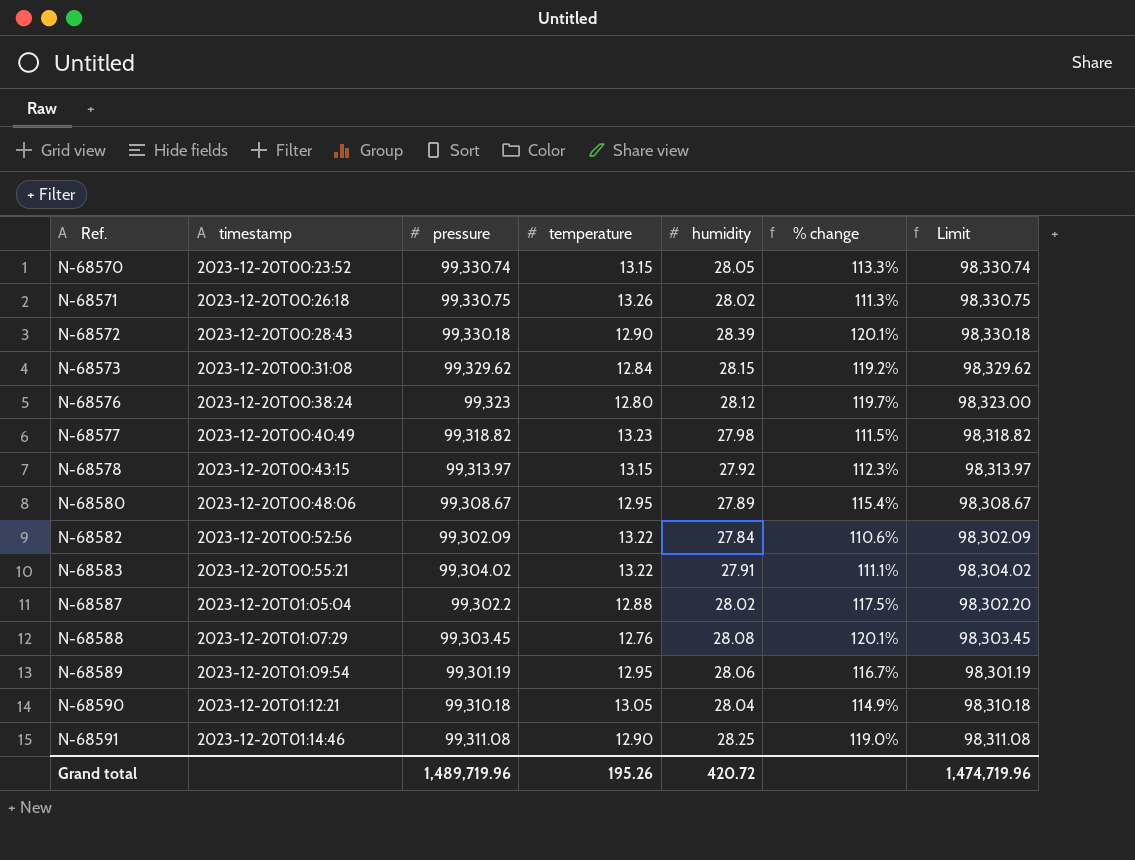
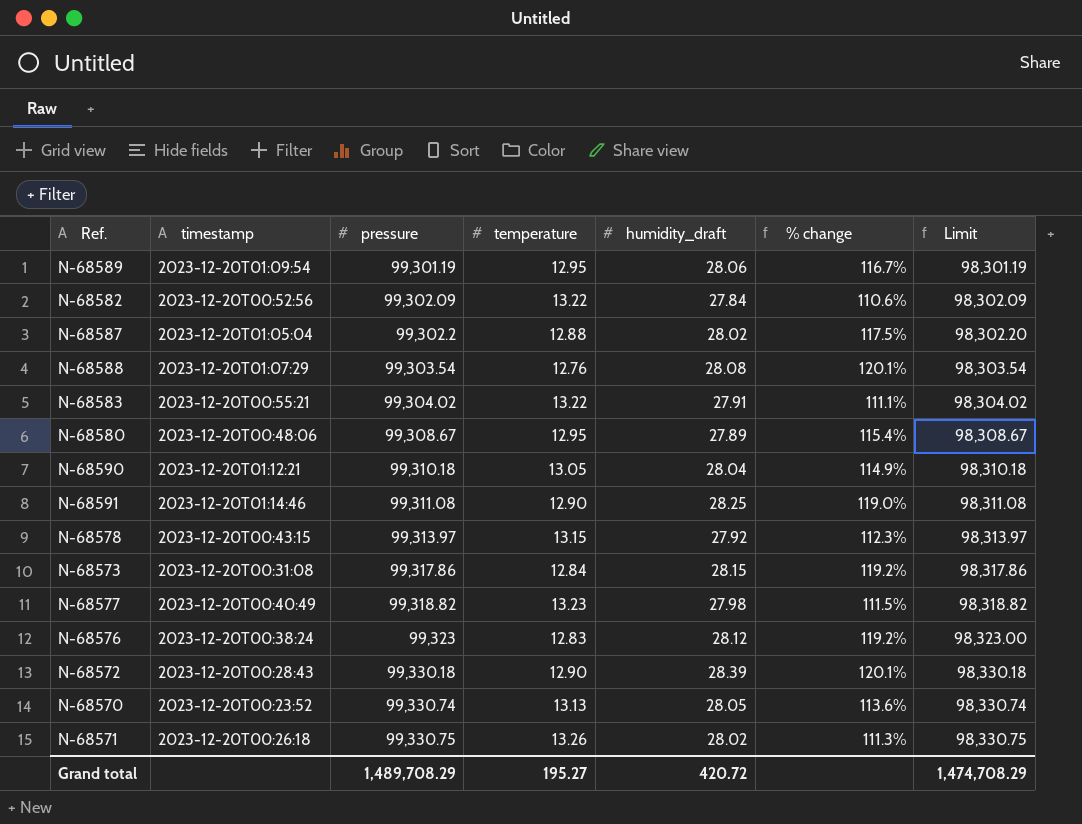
row order: Ref. ascending -> pressure ascending
column name: humidity -> humidity_draft
N-68588 | pressure: 99,303.45 -> 99,303.54
N-68588 | Limit: 98,303.45 -> 98,303.54
N-68573 | pressure: 99,329.62 -> 99,317.86
N-68573 | Limit: 98,329.62 -> 98,317.86
N-68576 | temperature: 12.80 -> 12.83
N-68576 | % change: 119.7% -> 119.2%
N-68570 | temperature: 13.15 -> 13.13
N-68570 | % change: 113.3% -> 113.6%
Grand total | pressure: 1,489,719.96 -> 1,489,708.29
Grand total | temperature: 195.26 -> 195.27
Grand total | Limit: 1,474,719.96 -> 1,474,708.29

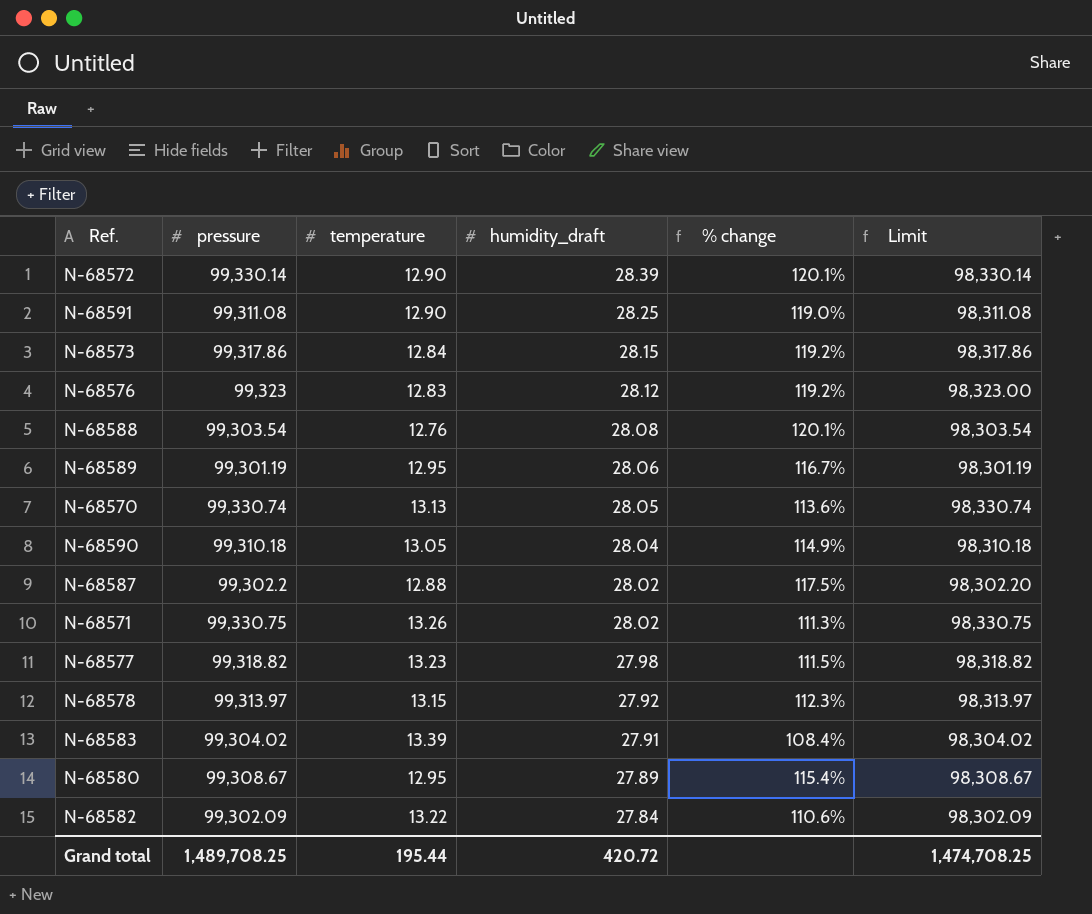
row order: pressure ascending -> humidity_draft descending
column timestamp | position: 2 -> none
N-68572 | pressure: 99,330.18 -> 99,330.14
N-68572 | Limit: 98,330.18 -> 98,330.14
N-68583 | temperature: 13.22 -> 13.39
N-68583 | % change: 111.1% -> 108.4%
Grand total | pressure: 1,489,708.29 -> 1,489,708.25
Grand total | temperature: 195.27 -> 195.44
Grand total | Limit: 1,474,708.29 -> 1,474,708.25

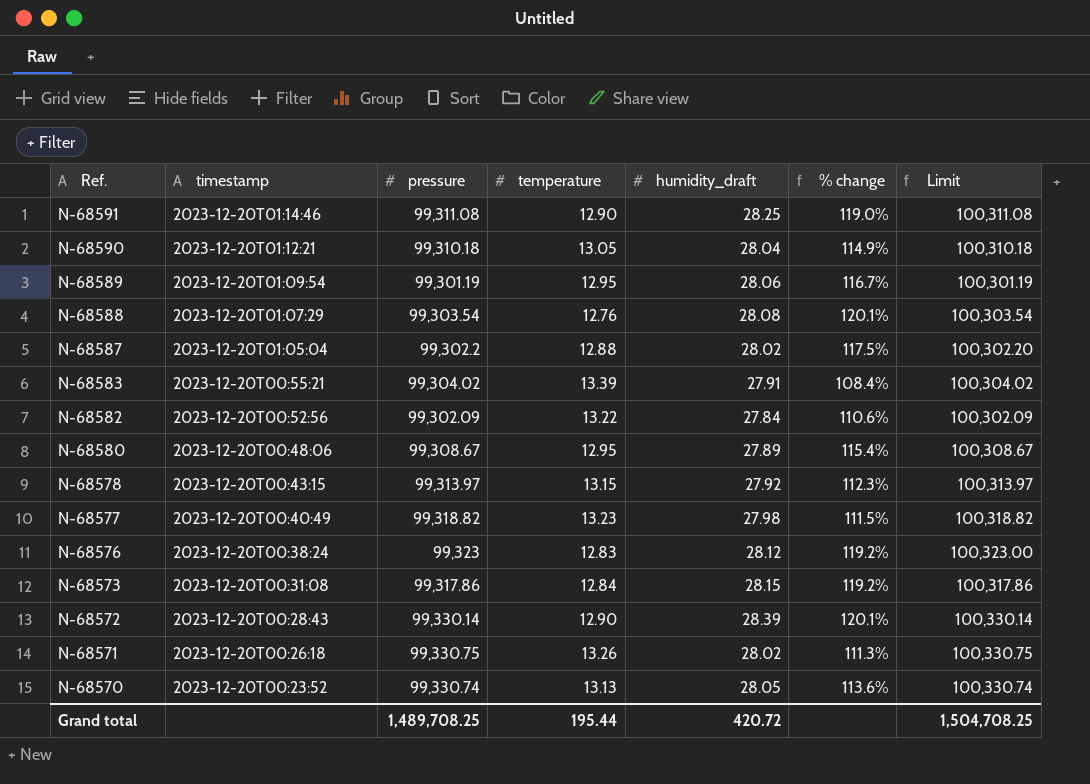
row order: humidity_draft descending -> Ref. descending
column timestamp | position: none -> 2
column Limit | formula: [pressure] - 1000 -> [pressure] + 1000
Grand total | Limit: 1,474,708.25 -> 1,504,708.25

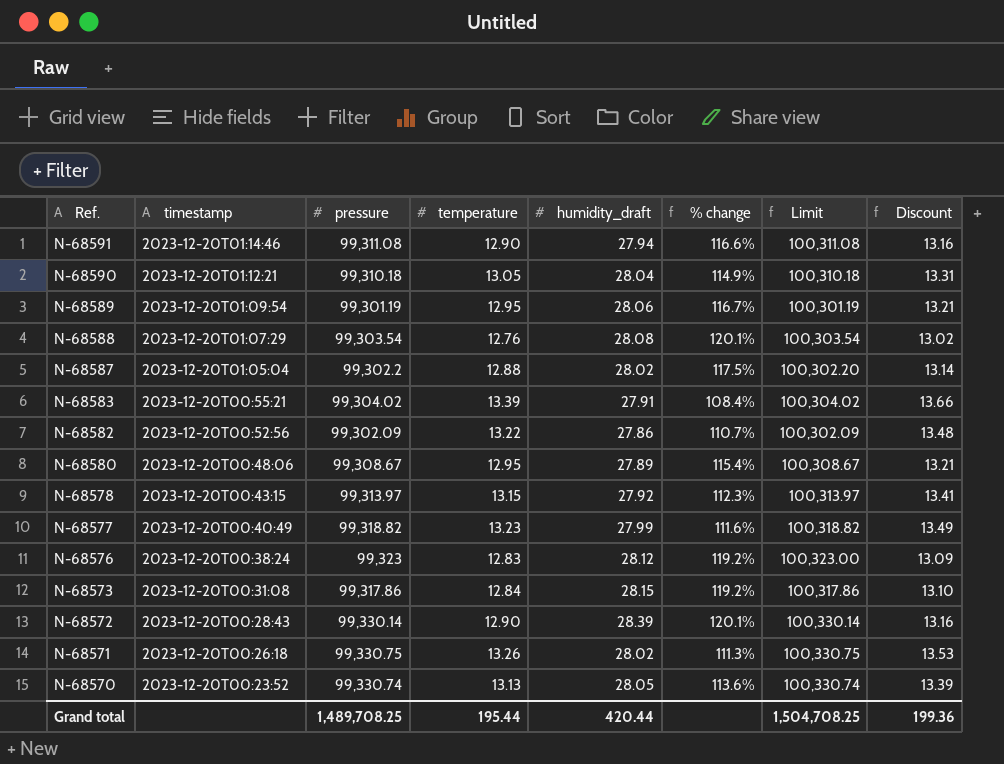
column Discount | formula: none -> [temperature] * 1.02
N-68591 | humidity_draft: 28.25 -> 27.94
N-68591 | % change: 119.0% -> 116.6%
N-68582 | humidity_draft: 27.84 -> 27.86
N-68582 | % change: 110.6% -> 110.7%
N-68577 | humidity_draft: 27.98 -> 27.99
N-68577 | % change: 111.5% -> 111.6%
Grand total | humidity_draft: 420.72 -> 420.44

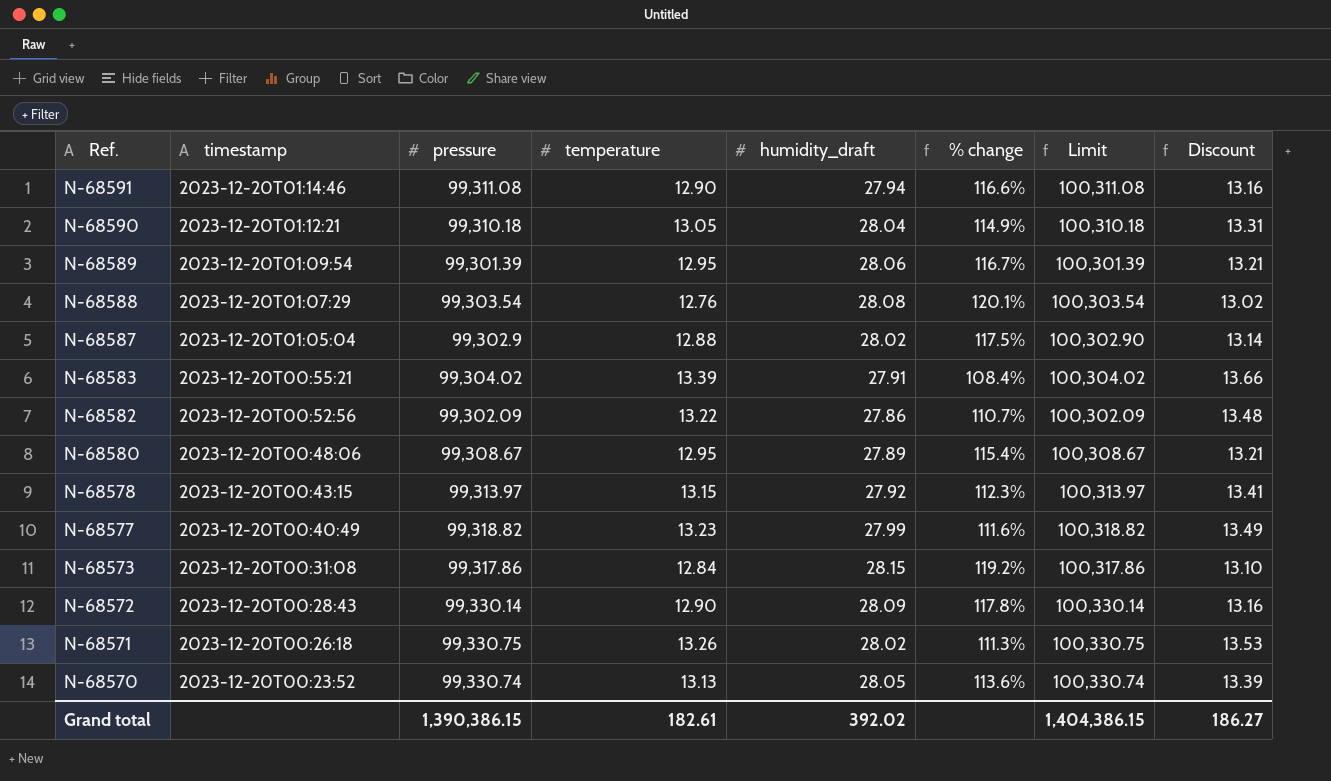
row N-68576: 2023-12-20T00:38:24 | 99,323 | 12.83 | 28.12 | 119.2% | 100,323.00 | 13.09 -> none
N-68589 | pressure: 99,301.19 -> 99,301.39
N-68589 | Limit: 100,301.19 -> 100,301.39
N-68587 | pressure: 99,302.2 -> 99,302.9
N-68587 | Limit: 100,302.20 -> 100,302.90
N-68572 | humidity_draft: 28.39 -> 28.09
N-68572 | % change: 120.1% -> 117.8%
Grand total | pressure: 1,489,708.25 -> 1,390,386.15
Grand total | temperature: 195.44 -> 182.61
Grand total | humidity_draft: 420.44 -> 392.02
Grand total | Limit: 1,504,708.25 -> 1,404,386.15
Grand total | Discount: 199.36 -> 186.27

